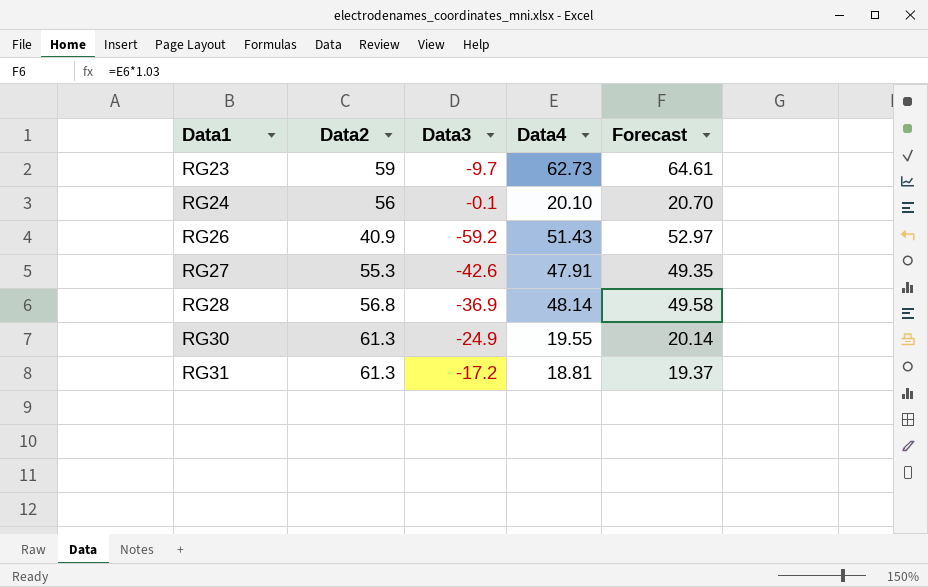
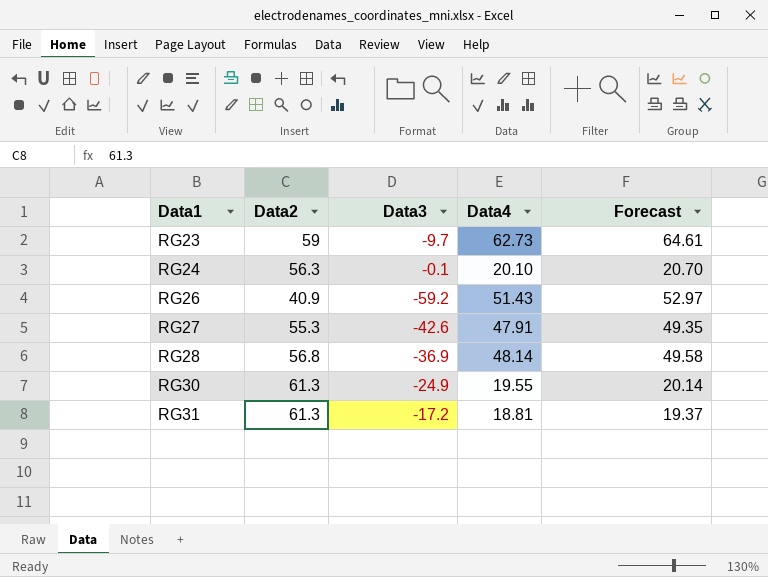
RG24 | Data2: 56 -> 56.3

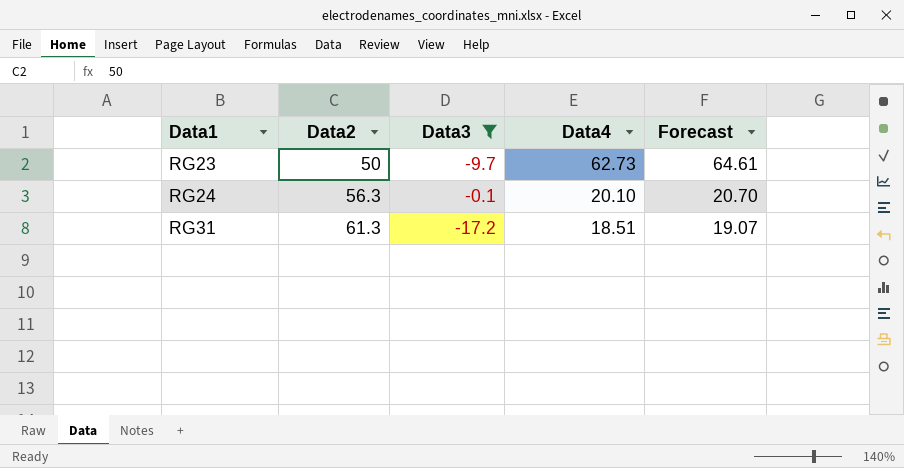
filter: none -> Data3 >= -17.2
RG23 | Data2: 59 -> 50
RG31 | Data4: 18.81 -> 18.51
RG31 | Forecast: 19.37 -> 19.07

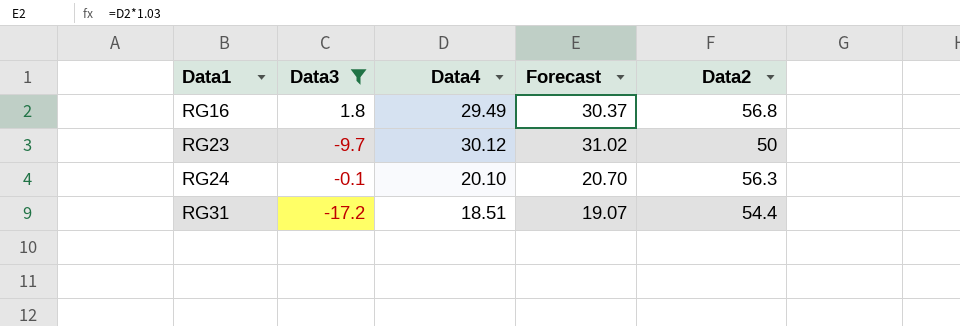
column Data2 | position: 2 -> 5
row RG16: none -> 1.8 | 29.49 | 30.37 | 56.8
RG23 | Data4: 62.73 -> 30.12
RG23 | Forecast: 64.61 -> 31.02
RG31 | Data2: 61.3 -> 54.4

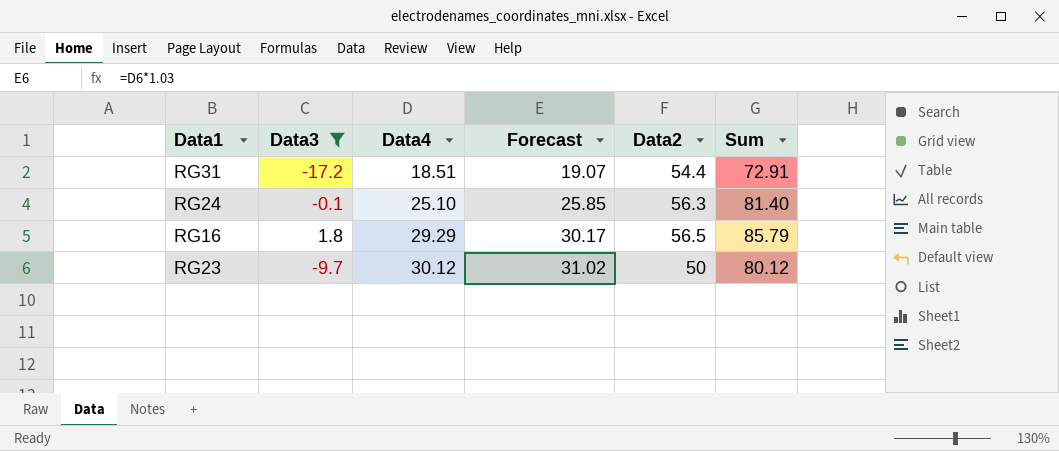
row order: Data1 ascending -> Data4 ascending
column Sum | formula: none -> [Data4] + [Data2]
RG24 | Data4: 20.10 -> 25.10
RG24 | Forecast: 20.70 -> 25.85
RG16 | Data4: 29.49 -> 29.29
RG16 | Forecast: 30.37 -> 30.17
RG16 | Data2: 56.8 -> 56.5

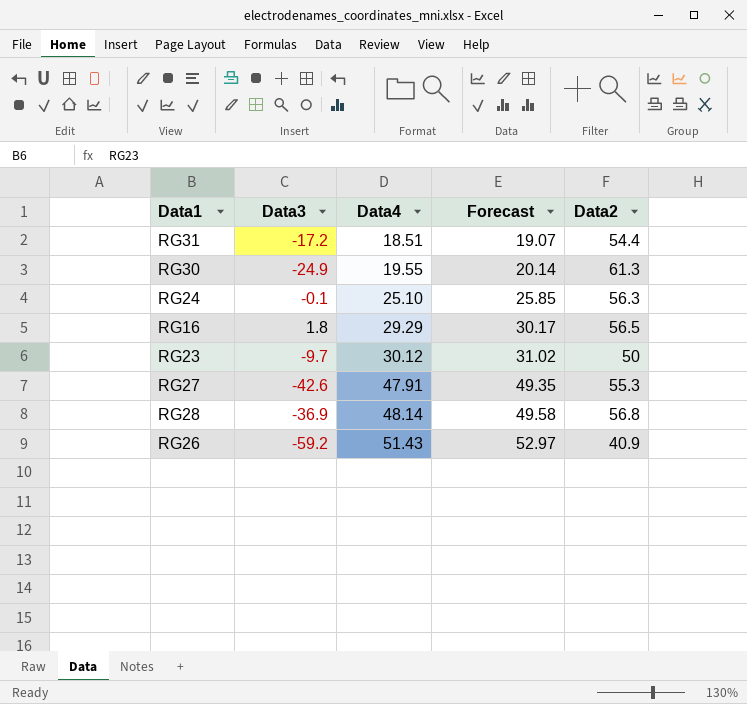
filter: Data3 >= -17.2 -> none
column Sum | formula: [Data4] + [Data2] -> none

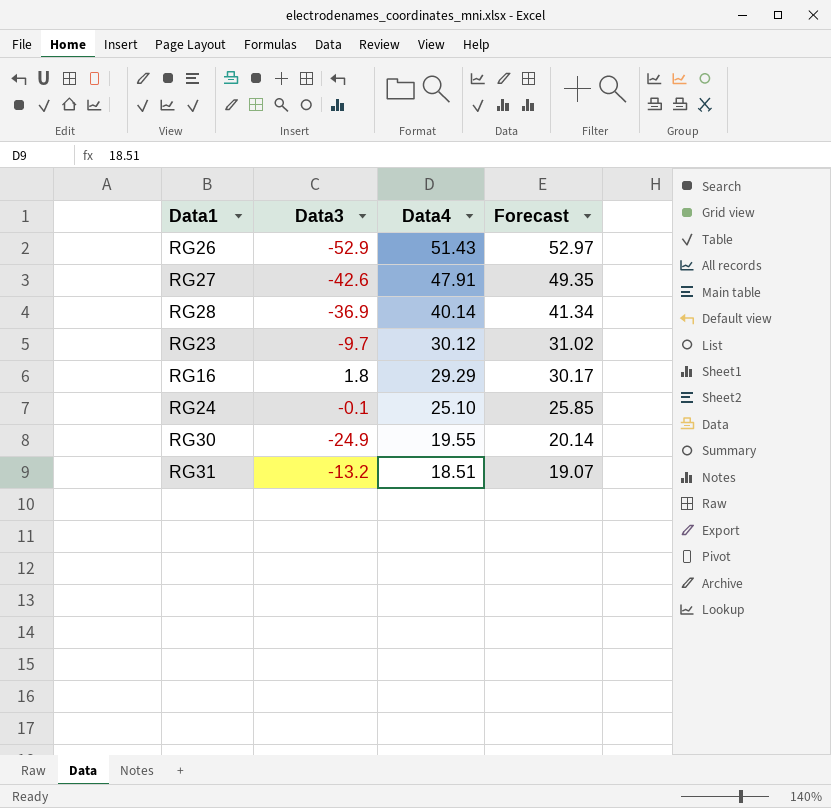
row order: Data4 ascending -> Data4 descending
column Data2 | position: 5 -> none
RG26 | Data3: -59.2 -> -52.9
RG28 | Data4: 48.14 -> 40.14
RG28 | Forecast: 49.58 -> 41.34
RG31 | Data3: -17.2 -> -13.2

